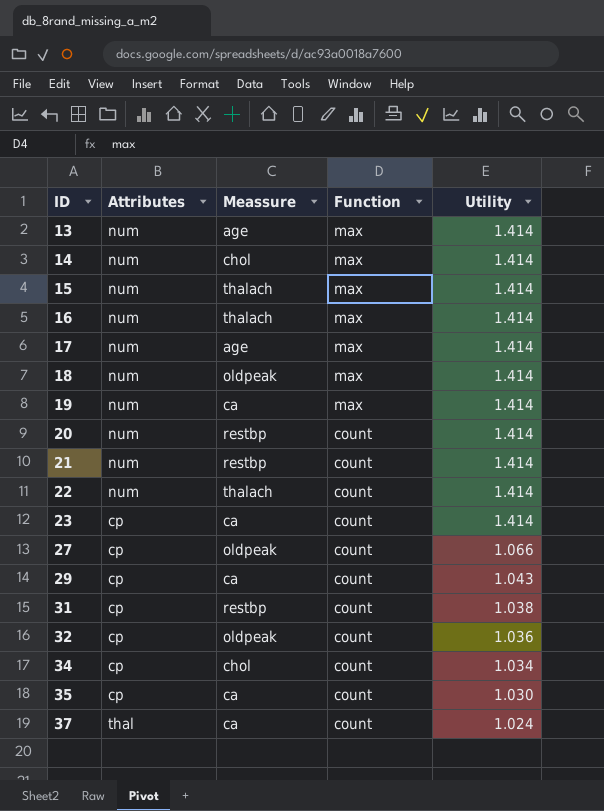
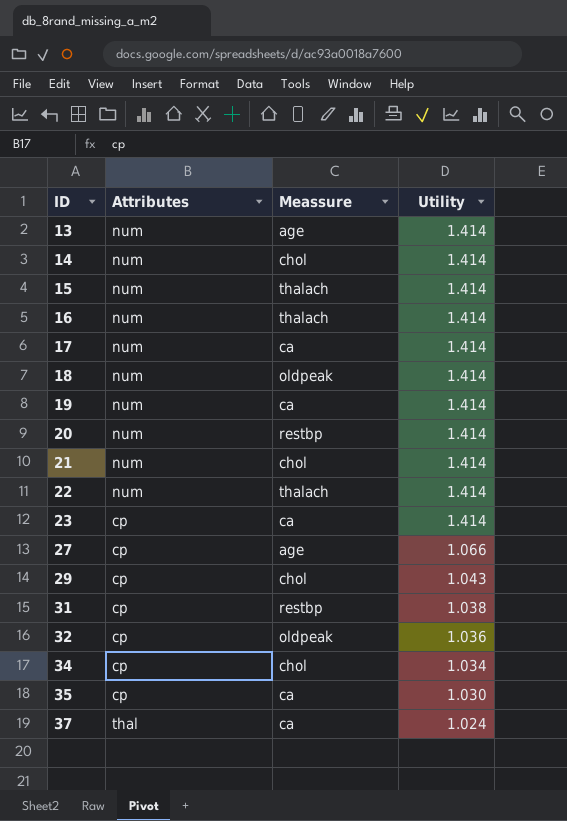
column Function | position: 4 -> none
17 | Meassure: age -> ca
21 | Meassure: restbp -> chol
27 | Meassure: oldpeak -> age
29 | Meassure: ca -> chol

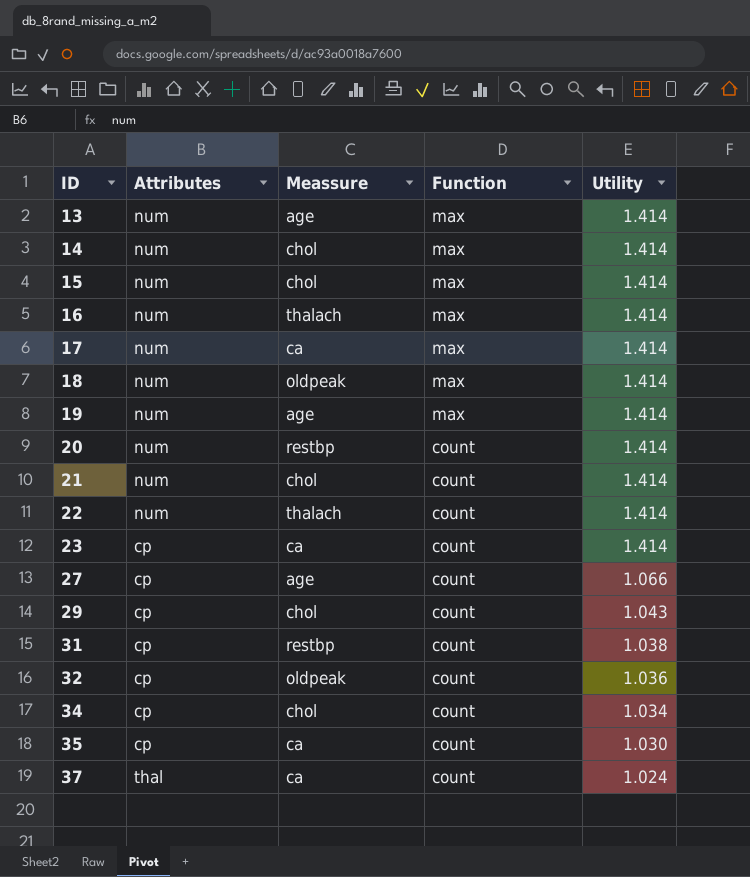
column Function | position: none -> 4
15 | Meassure: thalach -> chol
19 | Meassure: ca -> age

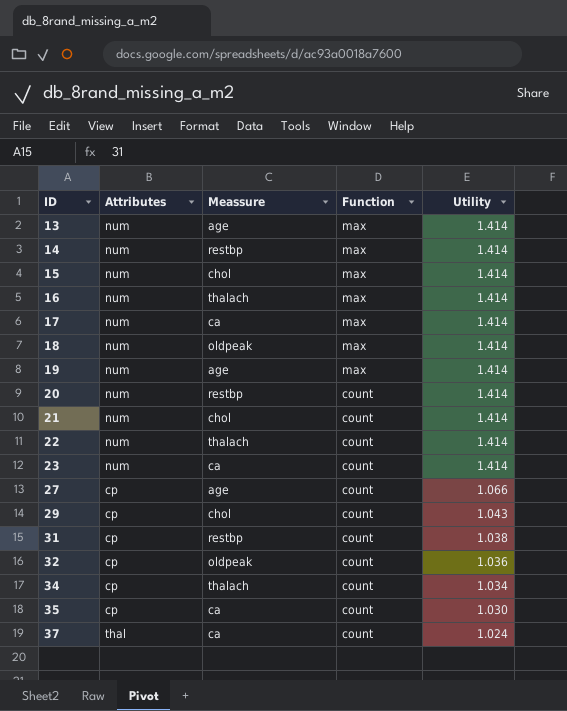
14 | Meassure: chol -> restbp
23 | Attributes: cp -> num
34 | Meassure: chol -> thalach

